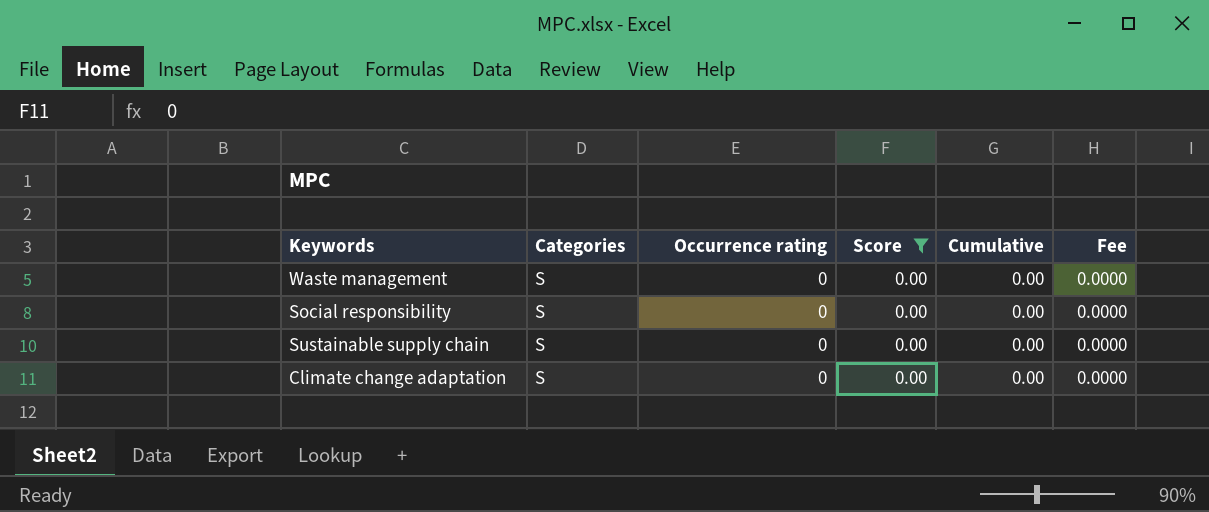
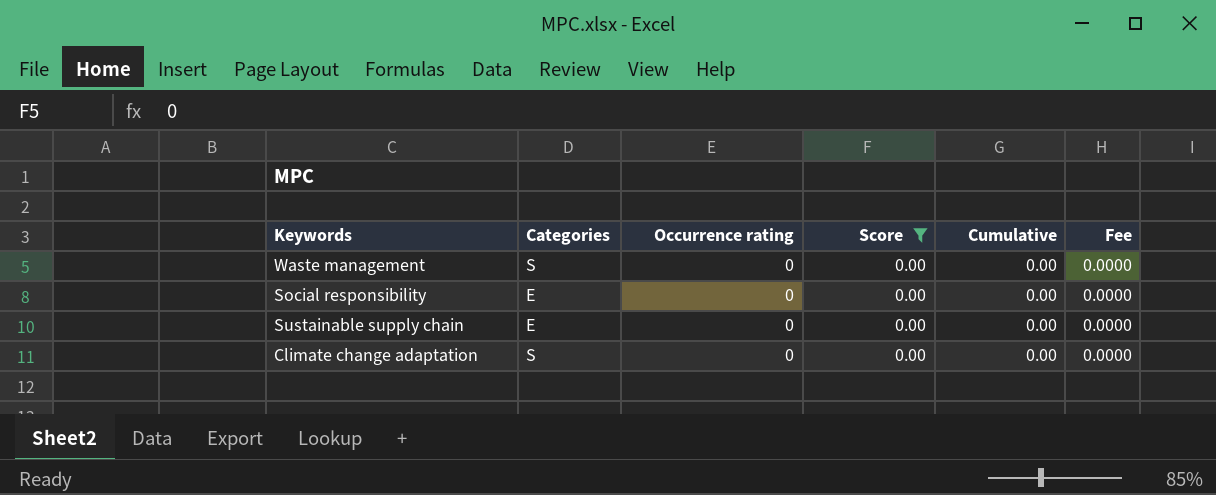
Social responsibility | Categories: S -> E
Sustainable supply chain | Categories: S -> E

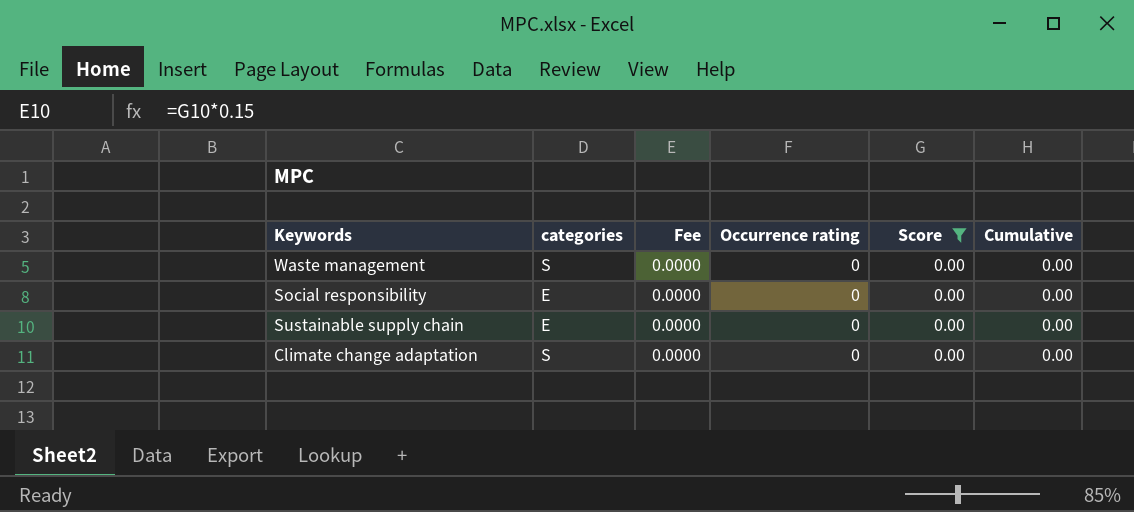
column name: Categories -> categories
column Fee | position: 6 -> 3

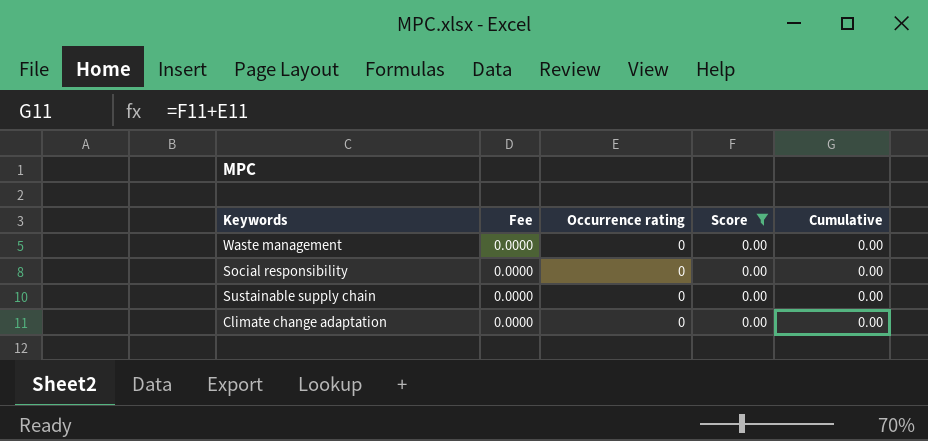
column categories | position: 2 -> none

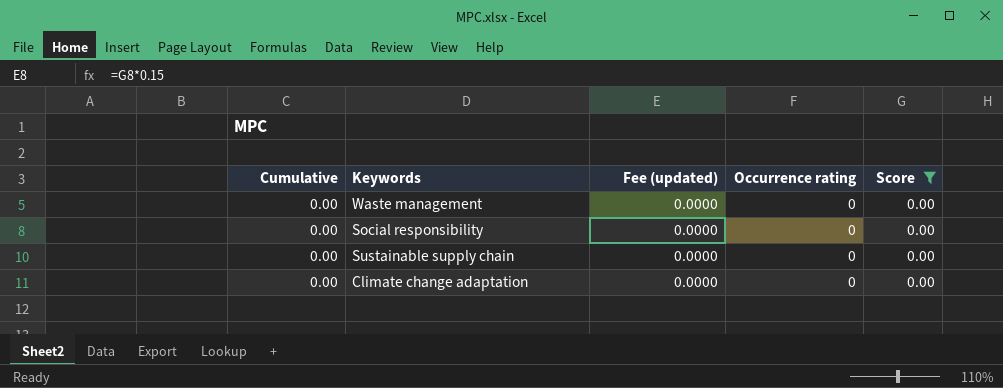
column Cumulative | position: 5 -> 1
column name: Fee -> Fee (updated)

